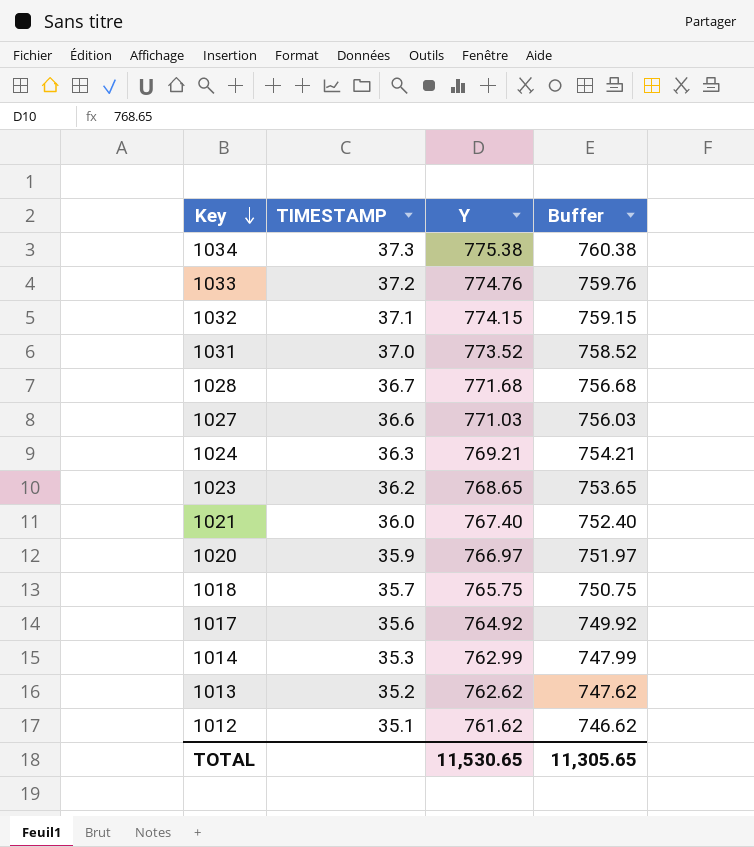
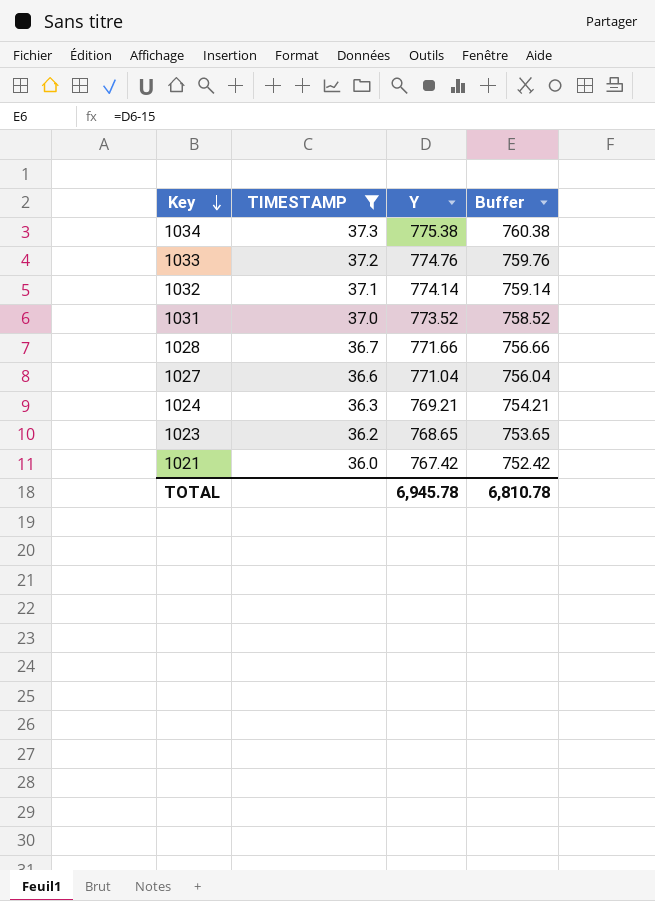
filter: none -> TIMESTAMP >= 36.0
1032 | Y: 774.15 -> 774.14
1032 | Buffer: 759.15 -> 759.14
1028 | Y: 771.68 -> 771.66
1028 | Buffer: 756.68 -> 756.66
1027 | Y: 771.03 -> 771.04
1027 | Buffer: 756.03 -> 756.04
1021 | Y: 767.40 -> 767.42
1021 | Buffer: 752.40 -> 752.42
TOTAL | Y: 11,530.65 -> 6,945.78
TOTAL | Buffer: 11,305.65 -> 6,810.78

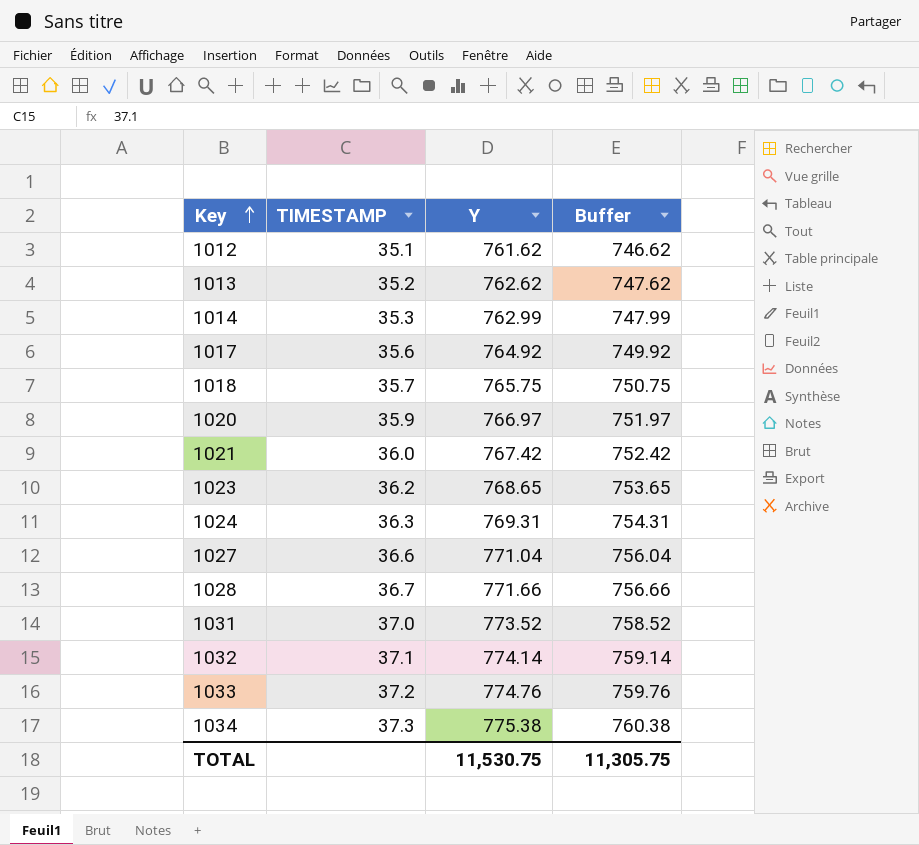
filter: TIMESTAMP >= 36.0 -> none
row order: Key descending -> Key ascending
1024 | Y: 769.21 -> 769.31
1024 | Buffer: 754.21 -> 754.31
TOTAL | Y: 6,945.78 -> 11,530.75
TOTAL | Buffer: 6,810.78 -> 11,305.75

